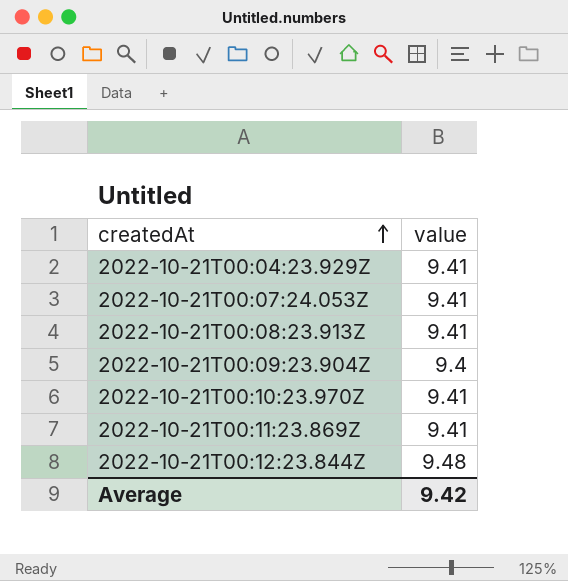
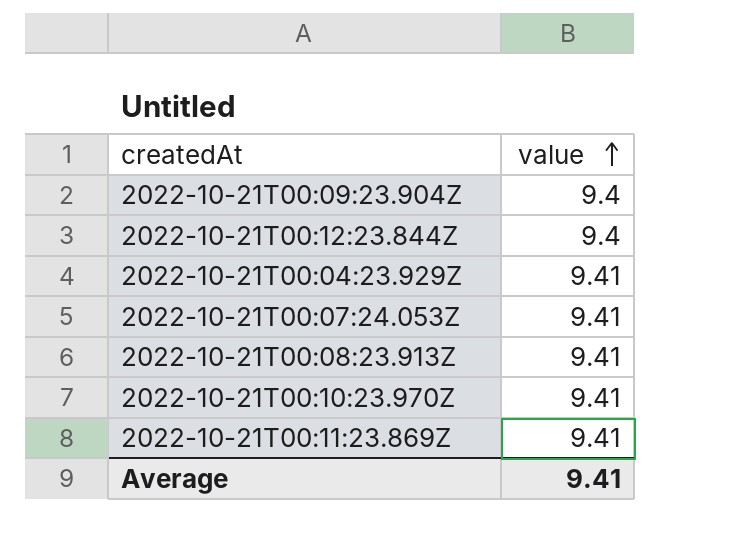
row order: createdAt ascending -> value ascending
2022-10-21T00:12:23.844Z | value: 9.48 -> 9.4
Average | value: 9.42 -> 9.41

